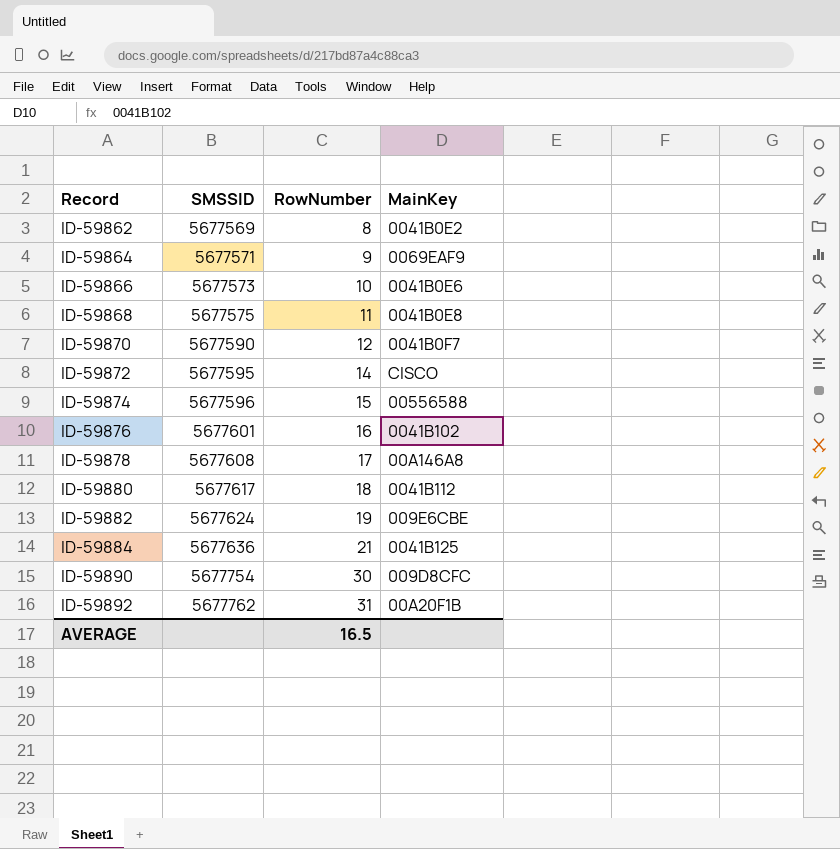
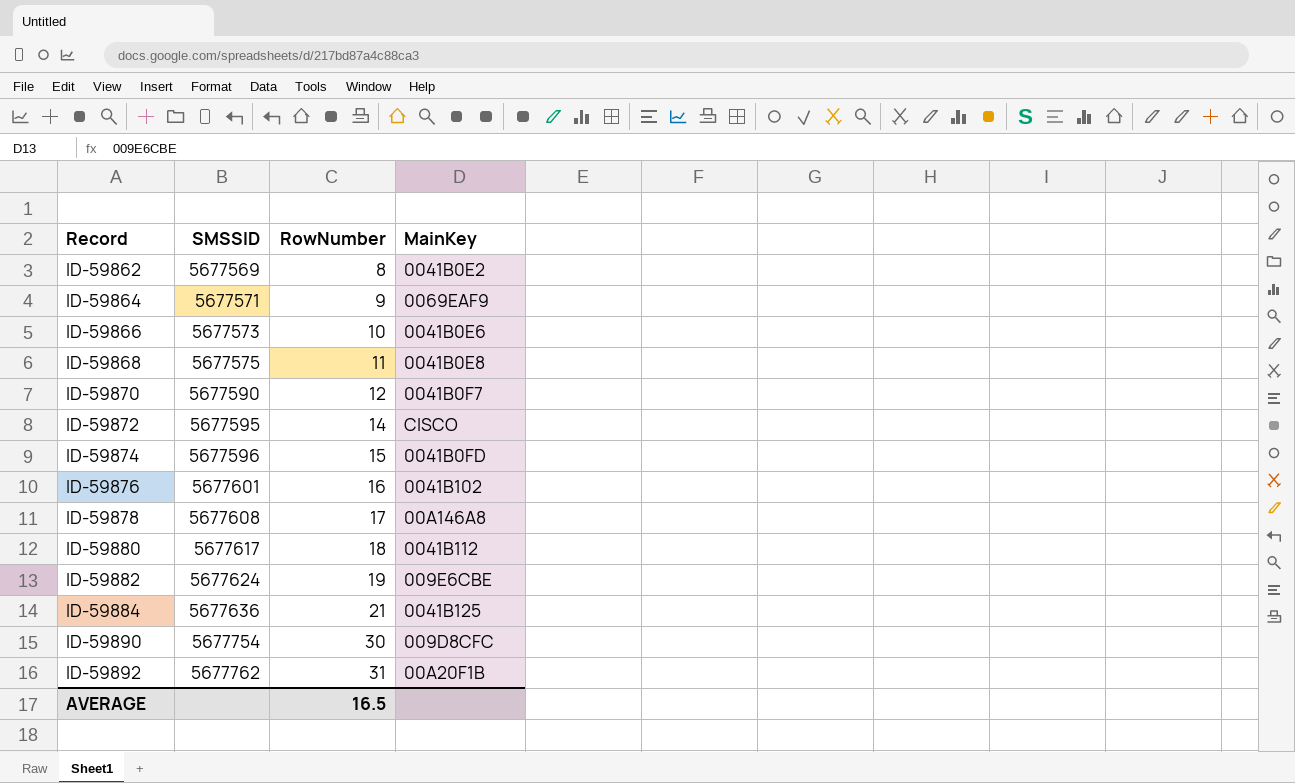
ID-59874 | MainKey: 00556588 -> 0041B0FD

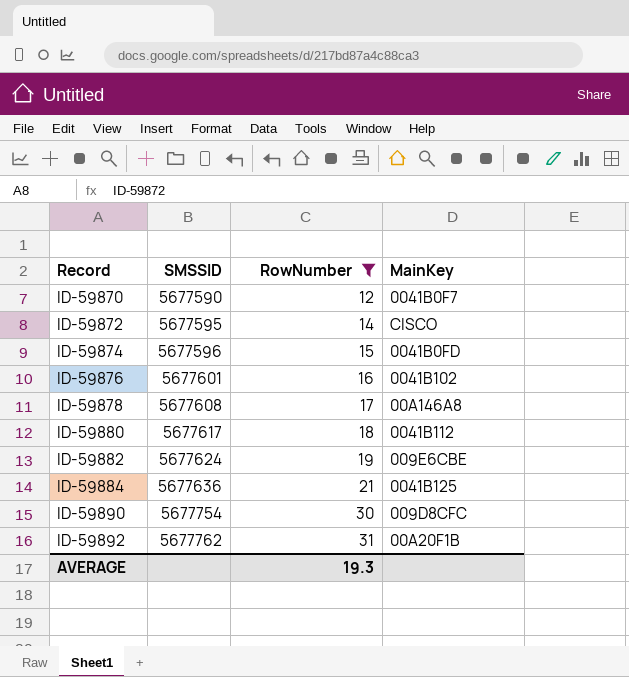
filter: none -> RowNumber >= 12
AVERAGE | RowNumber: 16.5 -> 19.3

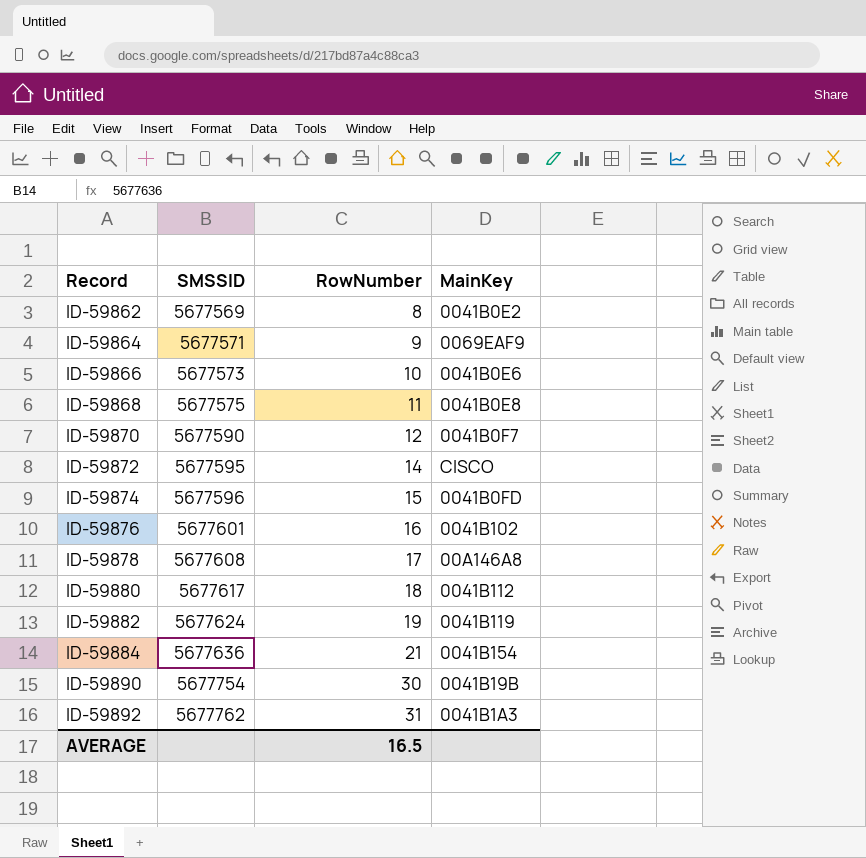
filter: RowNumber >= 12 -> none
ID-59882 | MainKey: 009E6CBE -> 0041B119
ID-59884 | MainKey: 0041B125 -> 0041B154
ID-59890 | MainKey: 009D8CFC -> 0041B19B
ID-59892 | MainKey: 00A20F1B -> 0041B1A3
AVERAGE | RowNumber: 19.3 -> 16.5

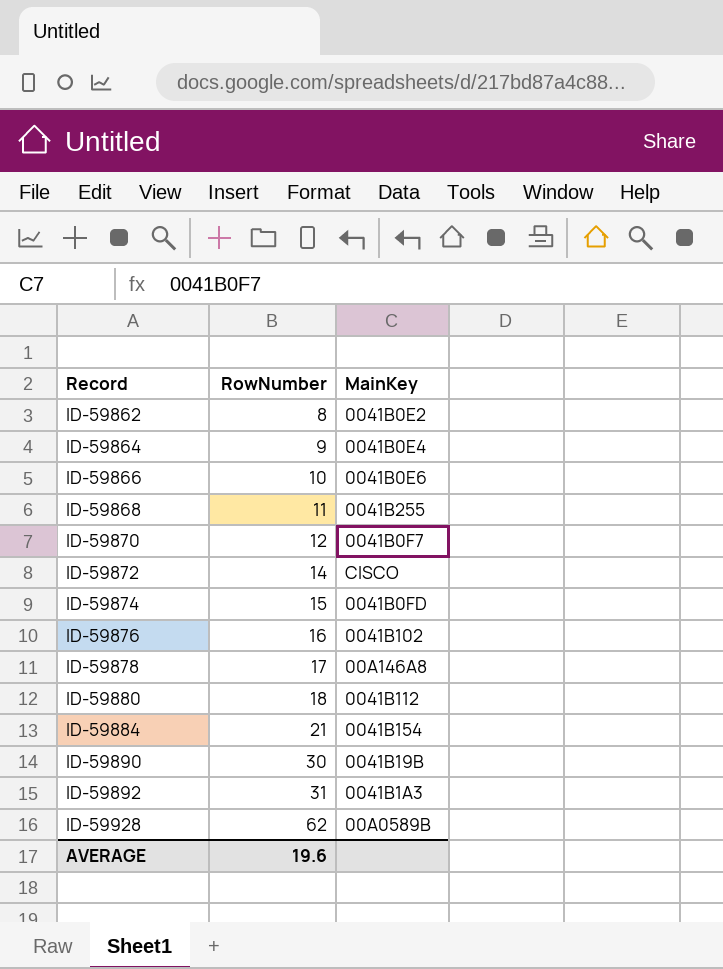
column SMSSID | position: 2 -> none
row ID-59882: 5677624 | 19 | 0041B119 -> none
ID-59864 | MainKey: 0069EAF9 -> 0041B0E4
ID-59868 | MainKey: 0041B0E8 -> 0041B255
row ID-59928: none -> 62 | 00A0589B
AVERAGE | RowNumber: 16.5 -> 19.6

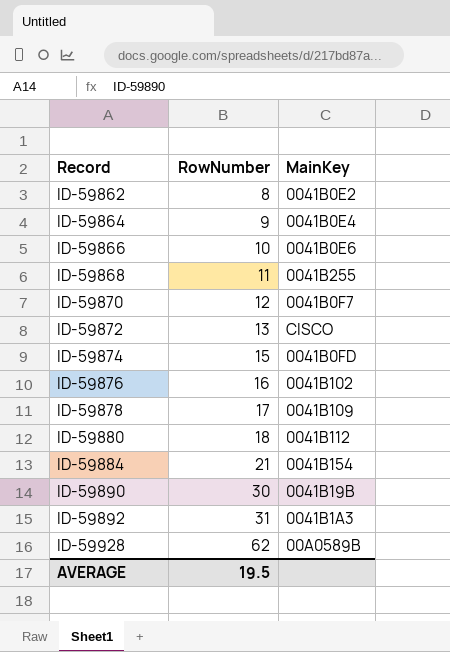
ID-59872 | RowNumber: 14 -> 13
ID-59878 | MainKey: 00A146A8 -> 0041B109
AVERAGE | RowNumber: 19.6 -> 19.5

